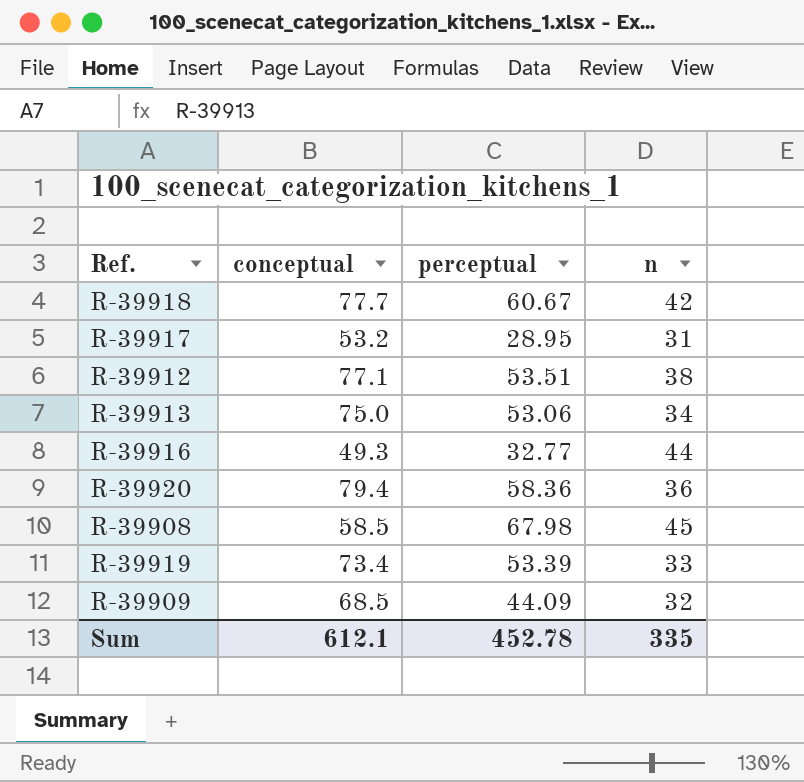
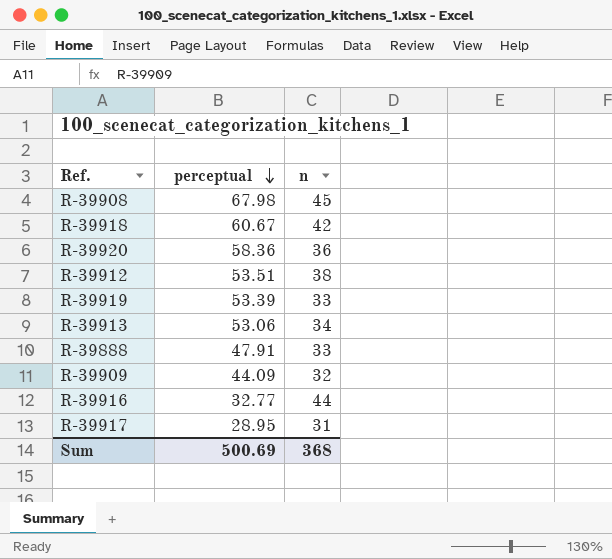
row order: none -> perceptual descending
column conceptual | position: 2 -> none
row R-39888: none -> 47.91 | 33
Sum | perceptual: 452.78 -> 500.69
Sum | n: 335 -> 368

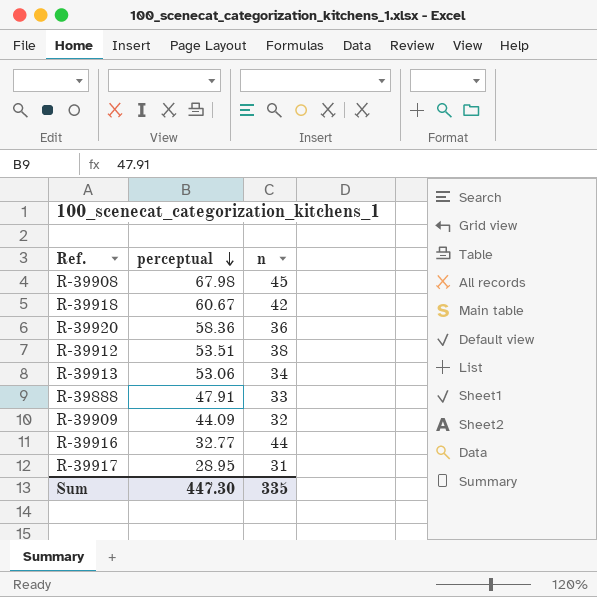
row R-39919: 53.39 | 33 -> none
Sum | perceptual: 500.69 -> 447.30
Sum | n: 368 -> 335

